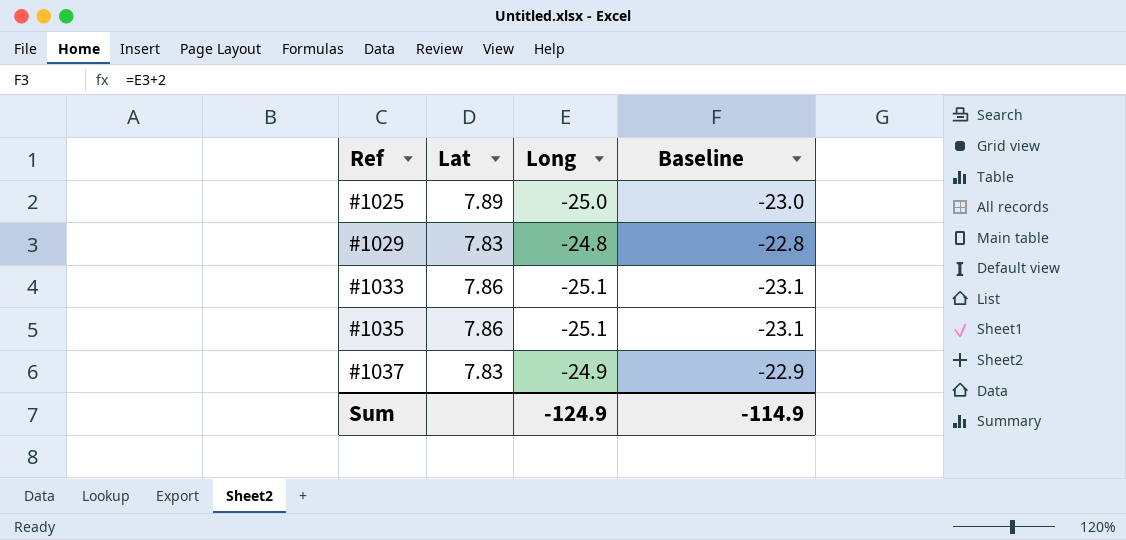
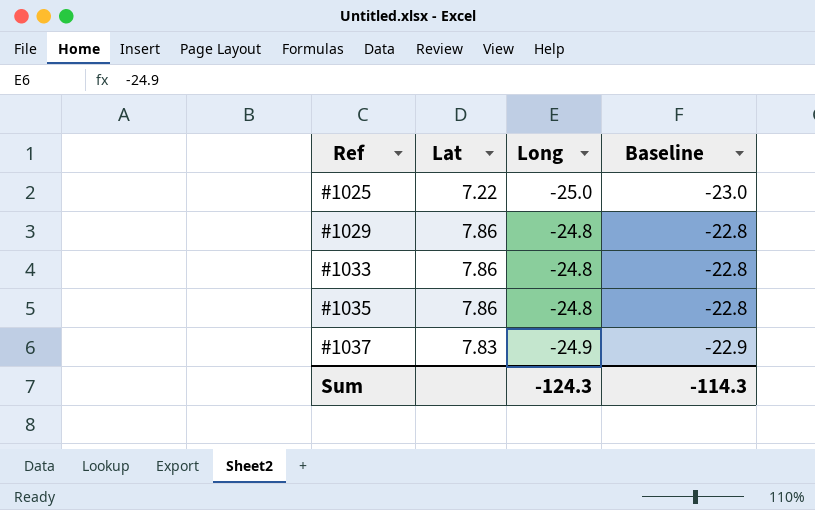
#1025 | Lat: 7.89 -> 7.22
#1029 | Lat: 7.83 -> 7.86
#1033 | Long: -25.1 -> -24.8
#1033 | Baseline: -23.1 -> -22.8
#1035 | Long: -25.1 -> -24.8
#1035 | Baseline: -23.1 -> -22.8
Sum | Long: -124.9 -> -124.3
Sum | Baseline: -114.9 -> -114.3

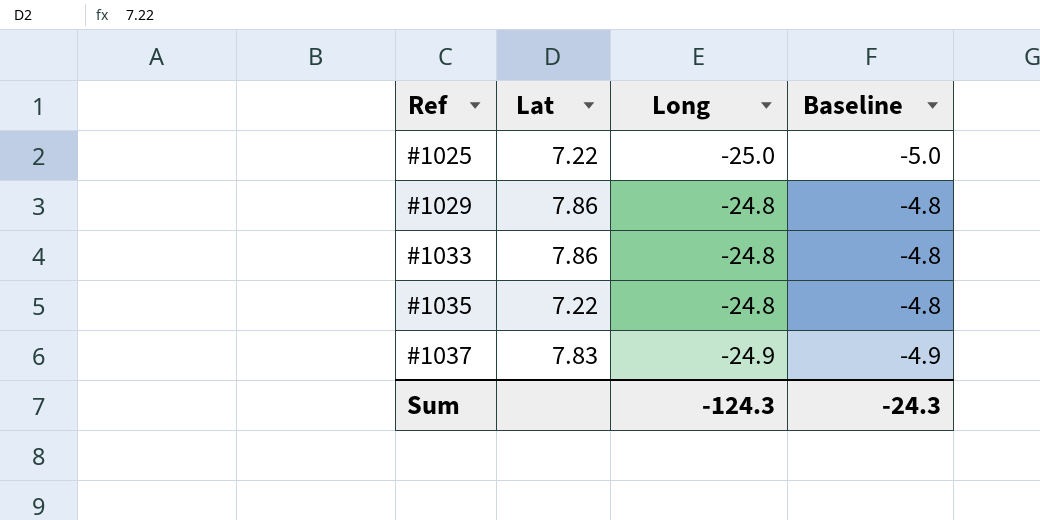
column Baseline | formula: [Long] + 2 -> [Long] + 20
#1035 | Lat: 7.86 -> 7.22
Sum | Baseline: -114.3 -> -24.3

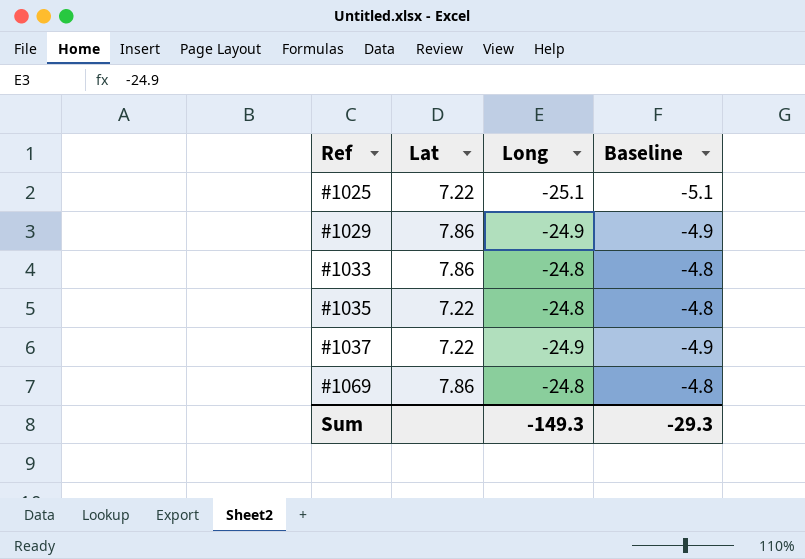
#1025 | Long: -25.0 -> -25.1
#1025 | Baseline: -5.0 -> -5.1
#1029 | Long: -24.8 -> -24.9
#1029 | Baseline: -4.8 -> -4.9
#1037 | Lat: 7.83 -> 7.22
row #1069: none -> 7.86 | -24.8 | -4.8
Sum | Long: -124.3 -> -149.3
Sum | Baseline: -24.3 -> -29.3

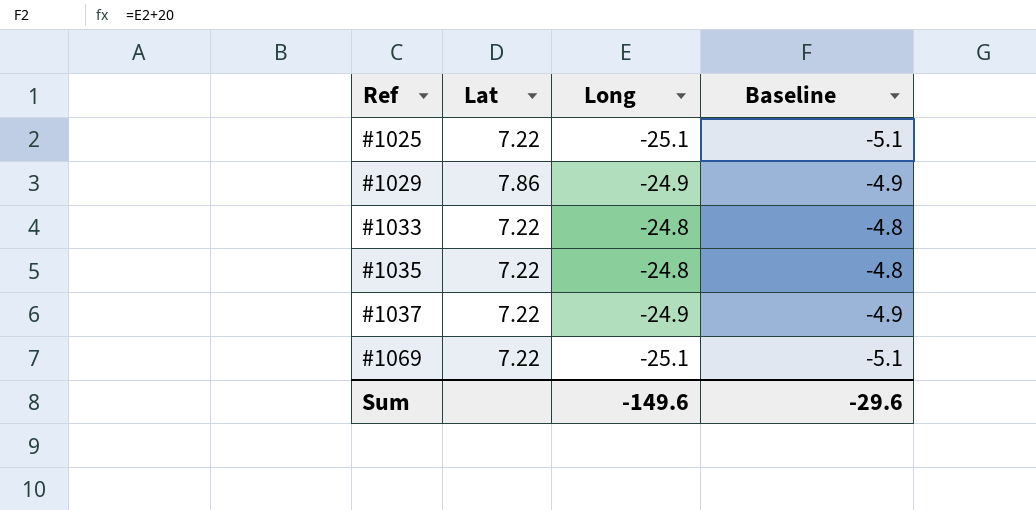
#1033 | Lat: 7.86 -> 7.22
#1069 | Lat: 7.86 -> 7.22
#1069 | Long: -24.8 -> -25.1
#1069 | Baseline: -4.8 -> -5.1
Sum | Long: -149.3 -> -149.6
Sum | Baseline: -29.3 -> -29.6

